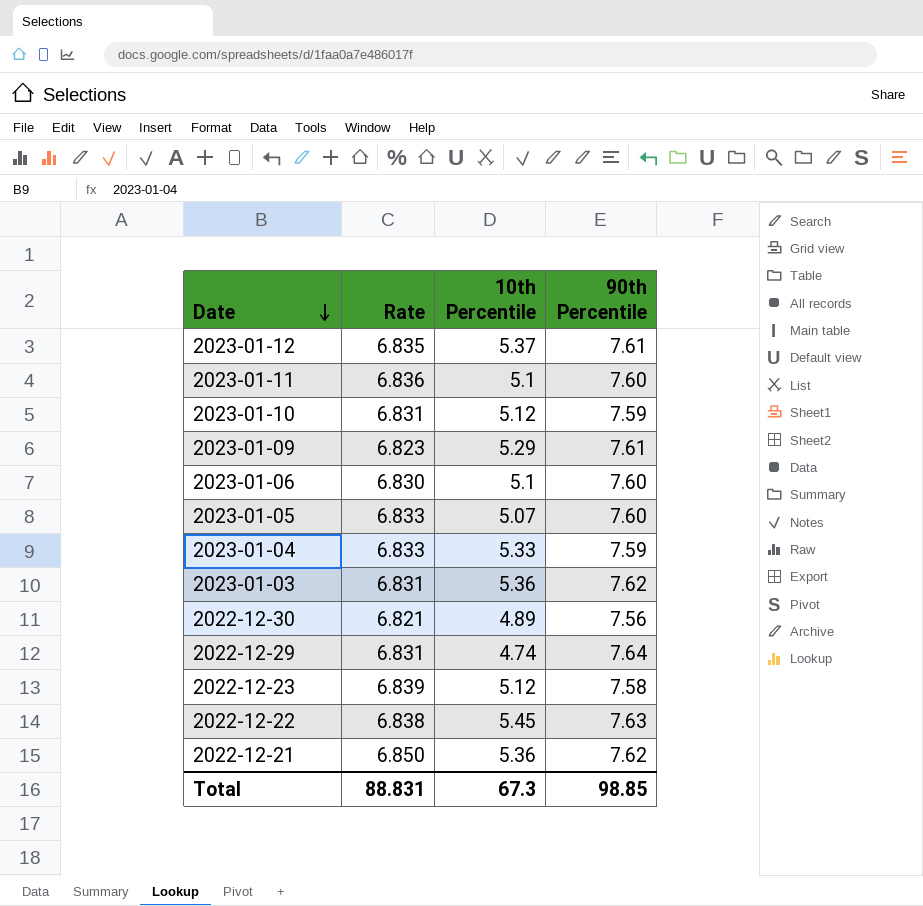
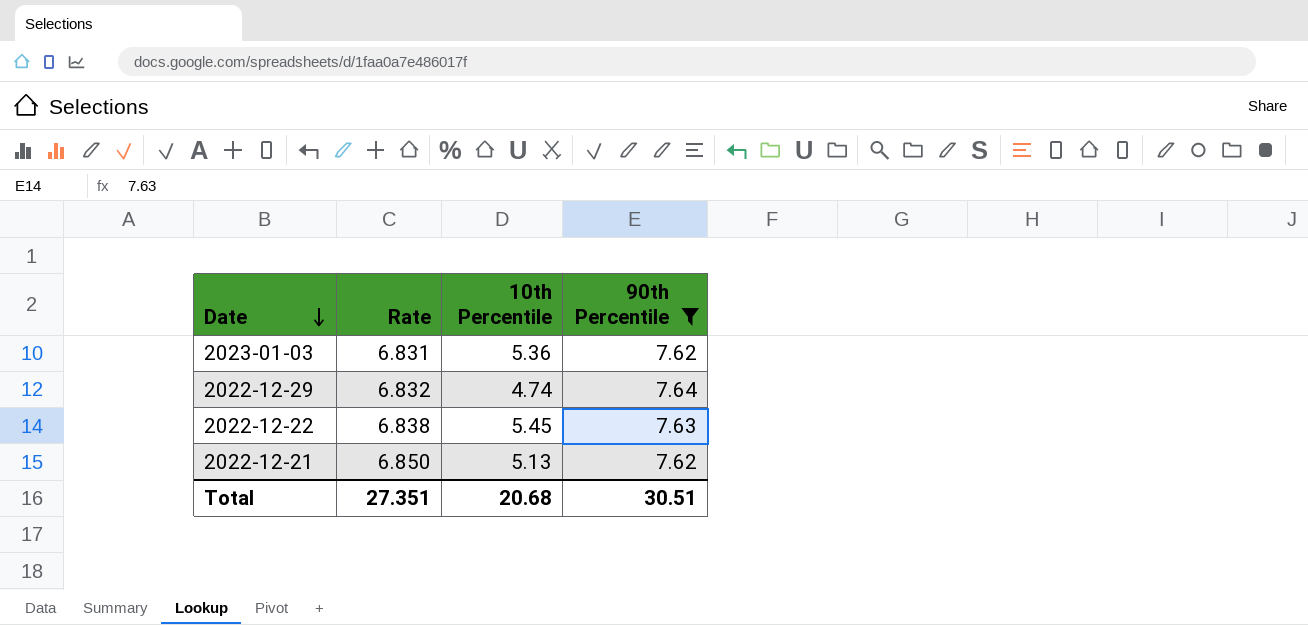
filter: none -> 90th Percentile >= 7.62
2022-12-29 | Rate: 6.831 -> 6.832
2022-12-21 | 10th Percentile: 5.36 -> 5.13
Total | Rate: 88.831 -> 27.351
Total | 10th Percentile: 67.3 -> 20.68
Total | 90th Percentile: 98.85 -> 30.51

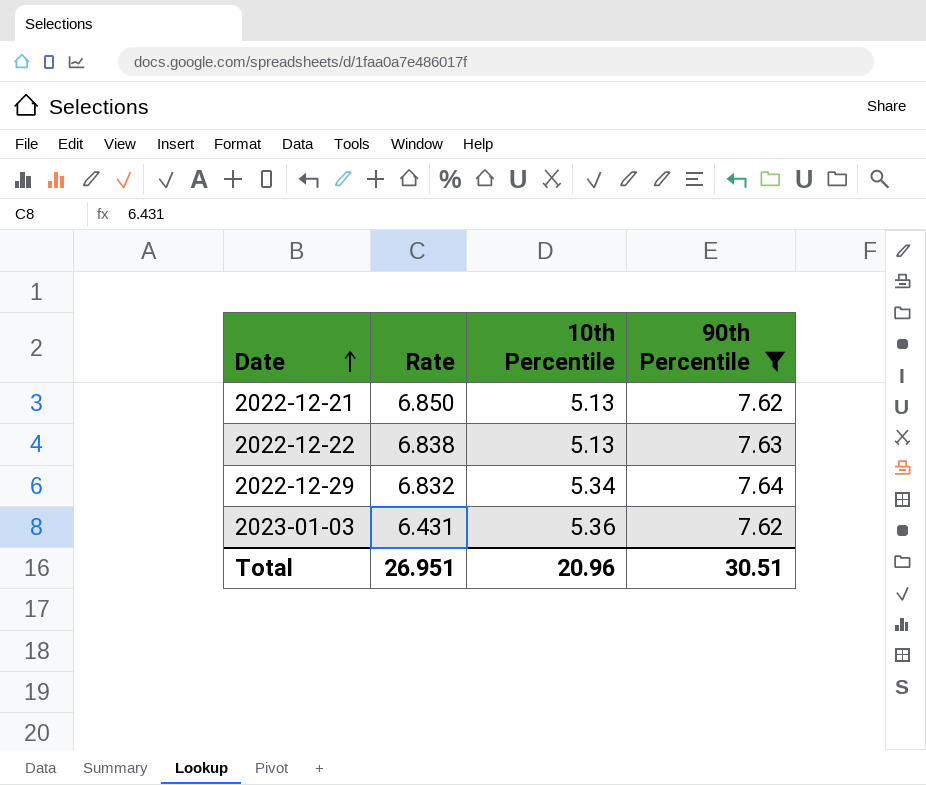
row order: Date descending -> Date ascending
2022-12-22 | 10th Percentile: 5.45 -> 5.13
2022-12-29 | 10th Percentile: 4.74 -> 5.34
2023-01-03 | Rate: 6.831 -> 6.431
Total | Rate: 27.351 -> 26.951
Total | 10th Percentile: 20.68 -> 20.96

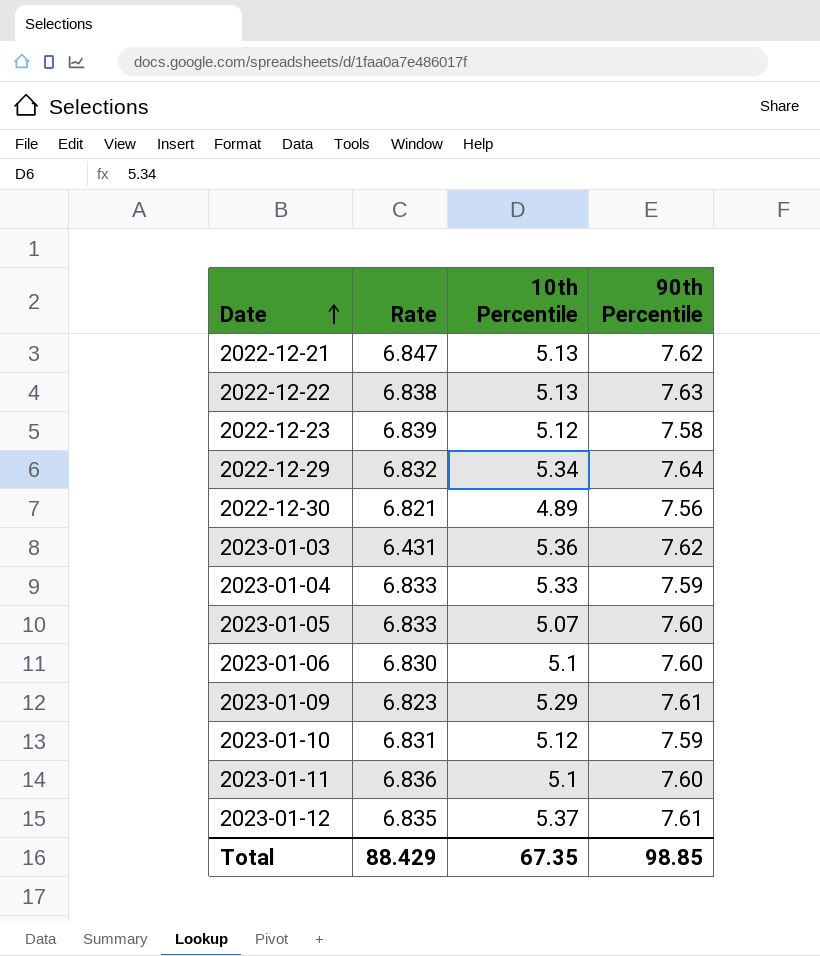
filter: 90th Percentile >= 7.62 -> none
2022-12-21 | Rate: 6.850 -> 6.847
Total | Rate: 26.951 -> 88.429
Total | 10th Percentile: 20.96 -> 67.35
Total | 90th Percentile: 30.51 -> 98.85

